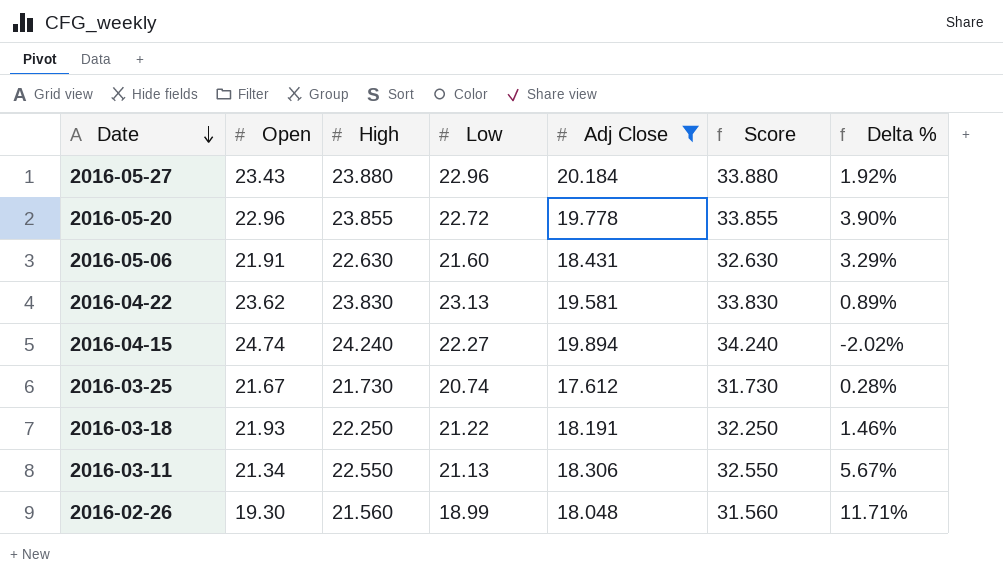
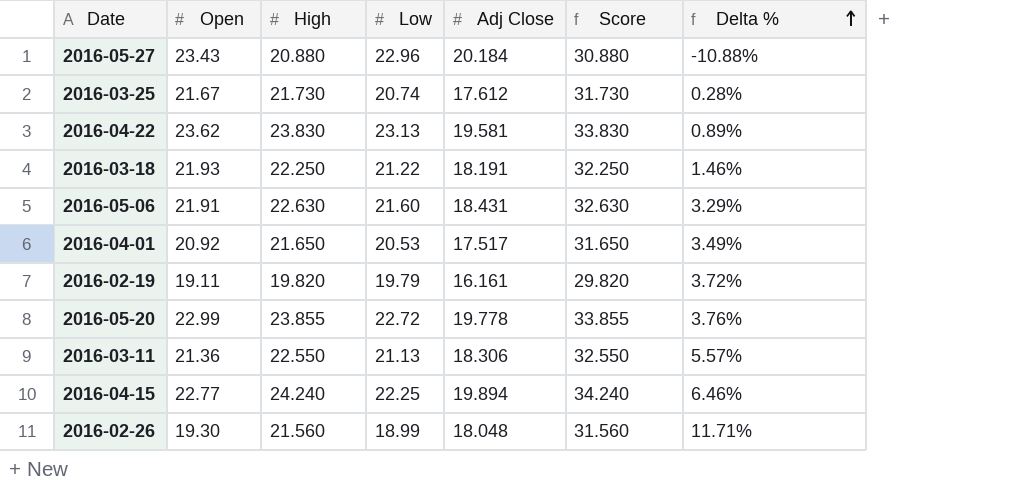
filter: Adj Close >= 17.612 -> none
row order: Date descending -> Delta % ascending
2016-05-27 | High: 23.880 -> 20.880
2016-05-27 | Score: 33.880 -> 30.880
2016-05-27 | Delta %: 1.92% -> -10.88%
2016-05-20 | Open: 22.96 -> 22.99
2016-05-20 | Delta %: 3.90% -> 3.76%
2016-03-11 | Open: 21.34 -> 21.36
2016-03-11 | Delta %: 5.67% -> 5.57%
2016-04-15 | Open: 24.74 -> 22.77
2016-04-15 | Low: 22.27 -> 22.25
2016-04-15 | Delta %: -2.02% -> 6.46%

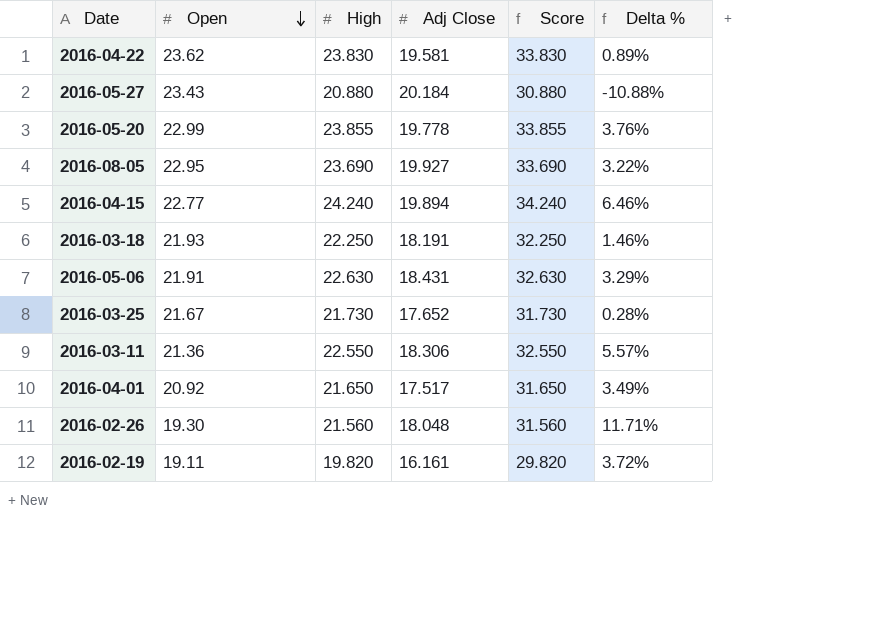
row order: Delta % ascending -> Open descending
column Low | position: 4 -> none
row 2016-08-05: none -> 22.95 | 23.690 | 19.927 | 33.690 | 3.22%
2016-03-25 | Adj Close: 17.612 -> 17.652

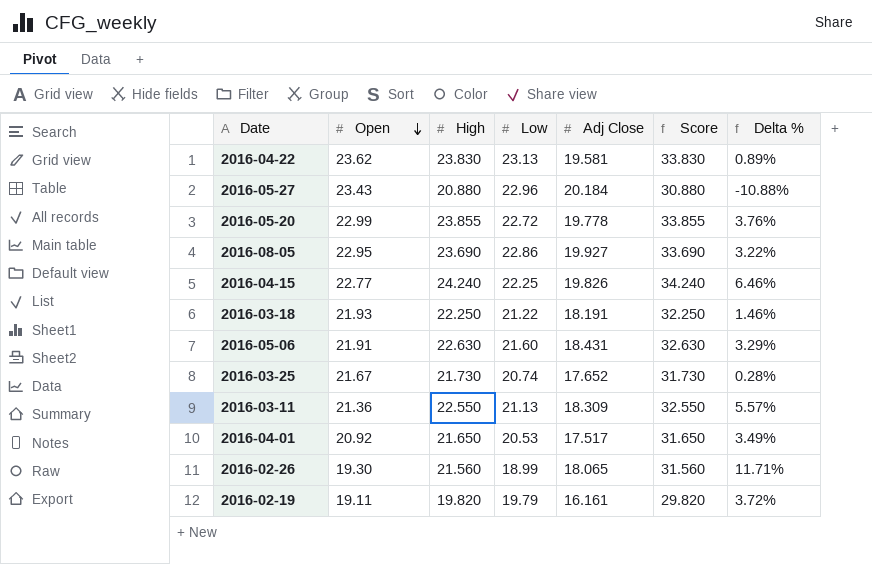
column Low | position: none -> 4
2016-04-15 | Adj Close: 19.894 -> 19.826
2016-03-11 | Adj Close: 18.306 -> 18.309
2016-02-26 | Adj Close: 18.048 -> 18.065

